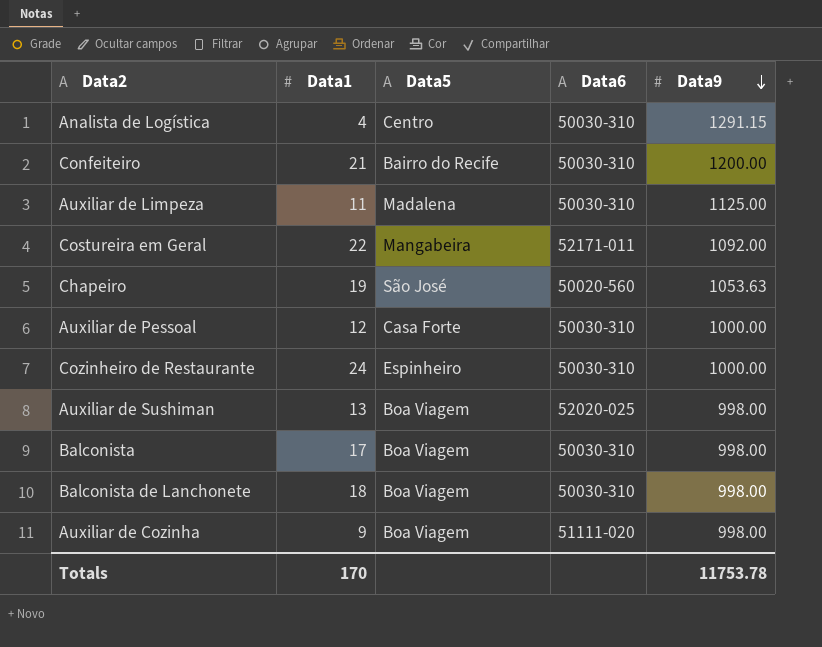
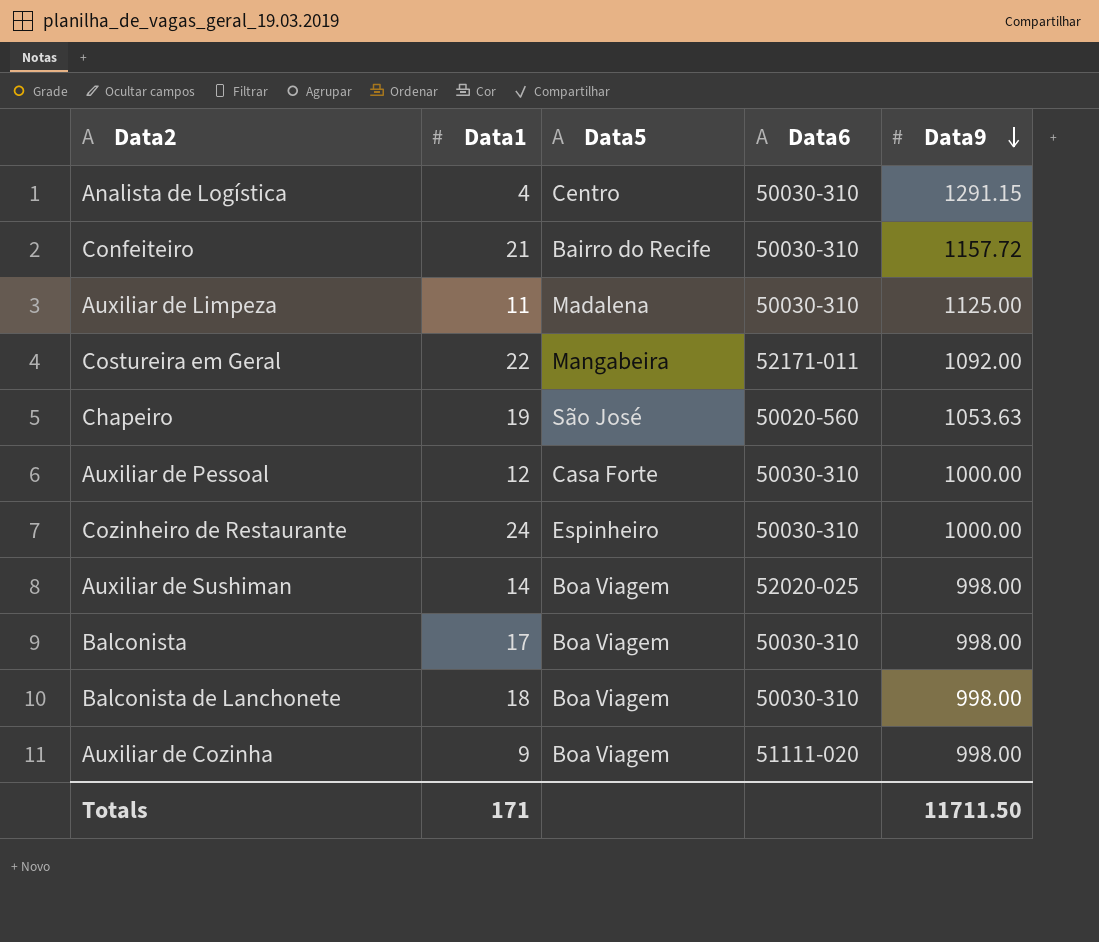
Confeiteiro | Data9: 1200.00 -> 1157.72
Auxiliar de Sushiman | Data1: 13 -> 14
Totals | Data1: 170 -> 171
Totals | Data9: 11753.78 -> 11711.50

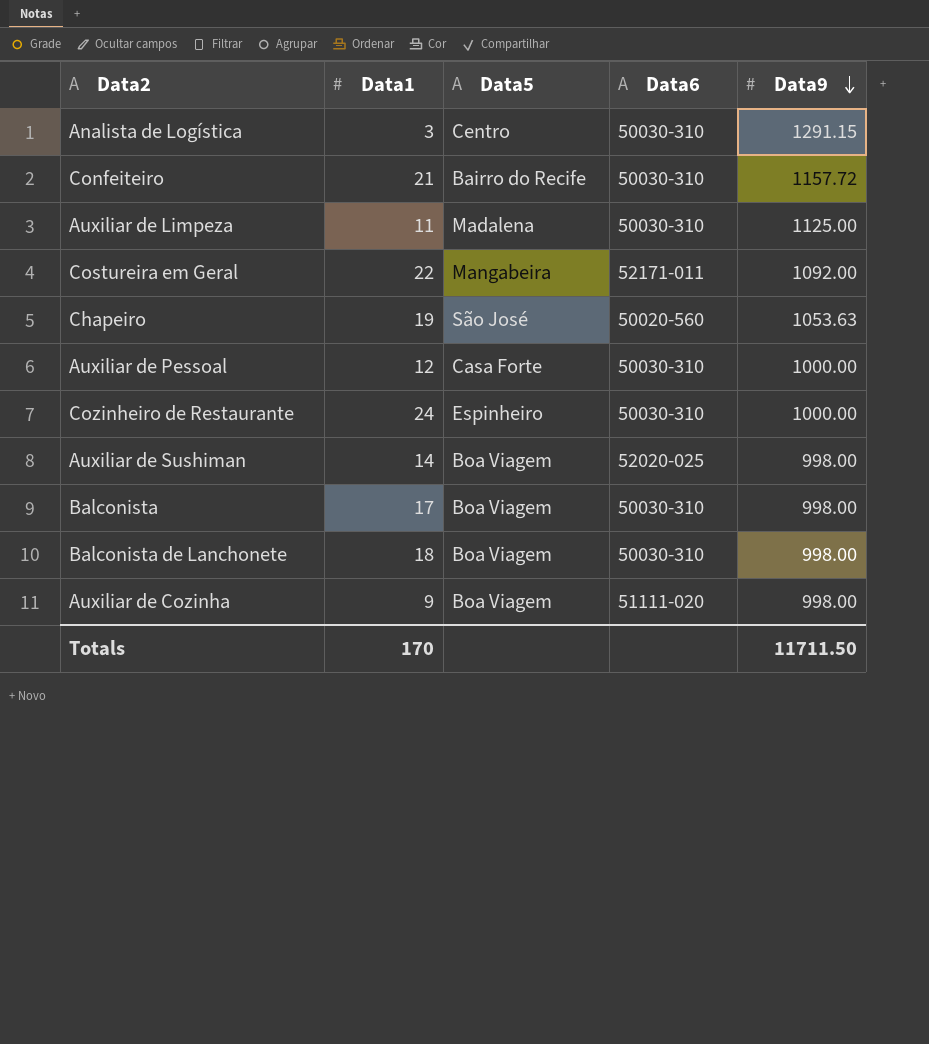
Analista de Logística | Data1: 4 -> 3
Totals | Data1: 171 -> 170

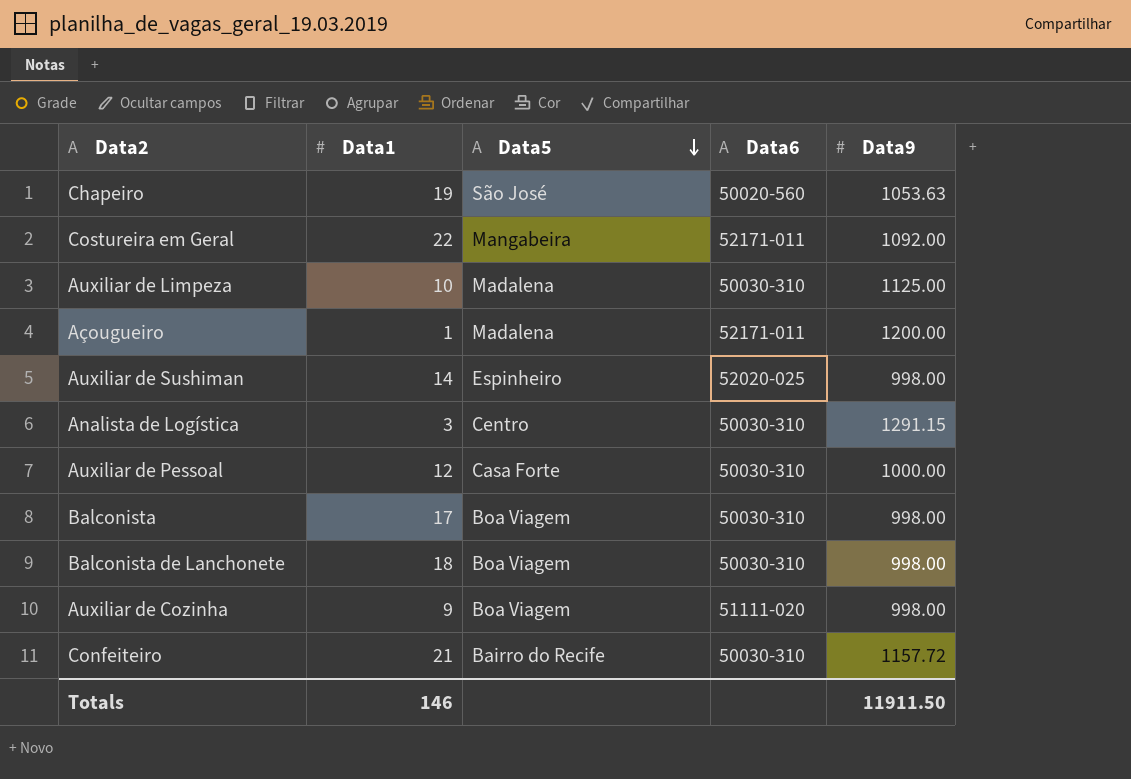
row order: Data9 descending -> Data5 descending
row Cozinheiro de Restaurante: 24 | Espinheiro | 50030-310 | 1000.00 -> none
Auxiliar de Limpeza | Data1: 11 -> 10
row Açougueiro: none -> 1 | Madalena | 52171-011 | 1200.00
Auxiliar de Sushiman | Data5: Boa Viagem -> Espinheiro
Totals | Data1: 170 -> 146
Totals | Data9: 11711.50 -> 11911.50

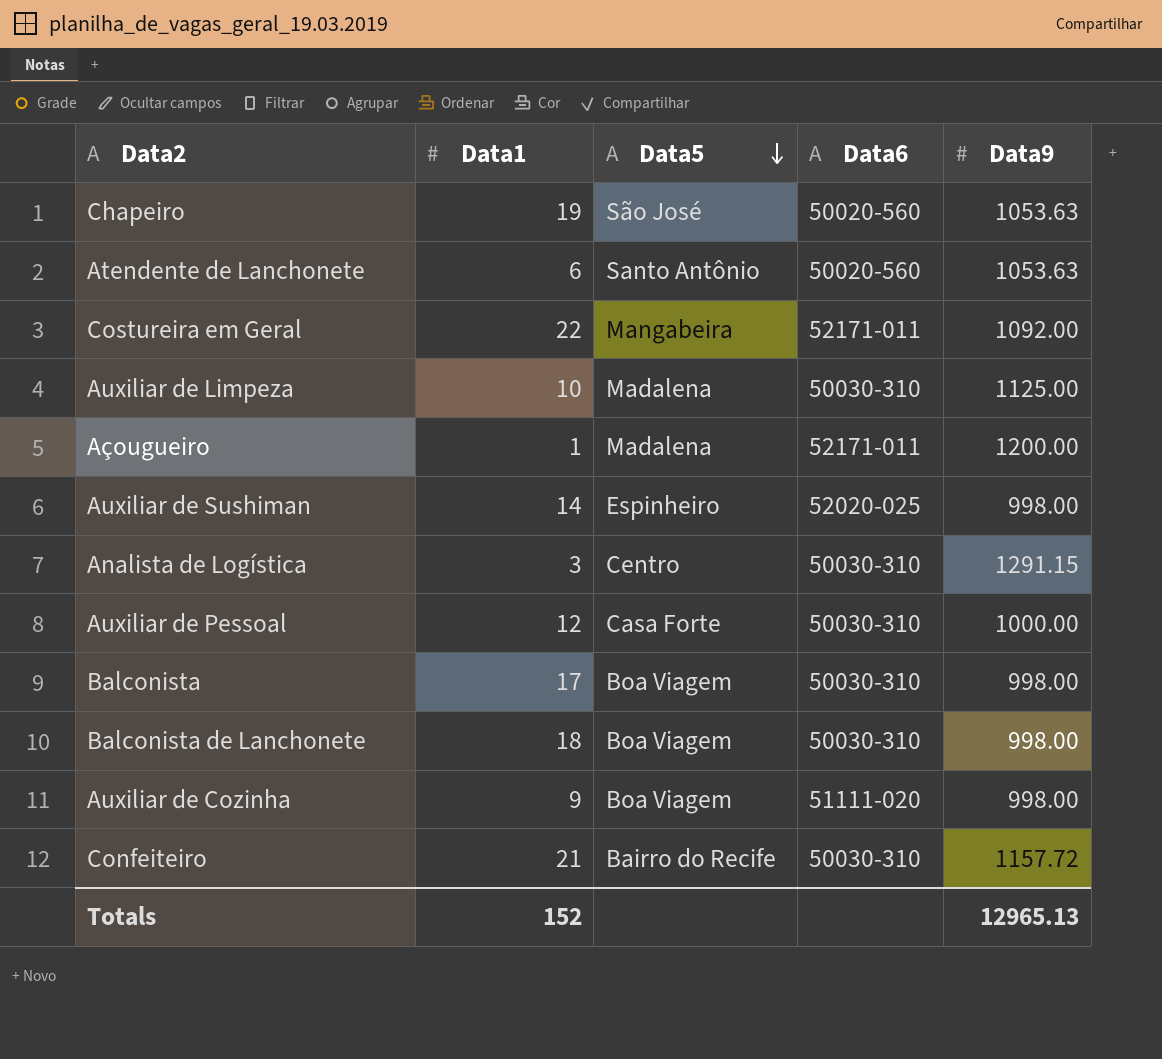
row Atendente de Lanchonete: none -> 6 | Santo Antônio | 50020-560 | 1053.63
Totals | Data1: 146 -> 152
Totals | Data9: 11911.50 -> 12965.13

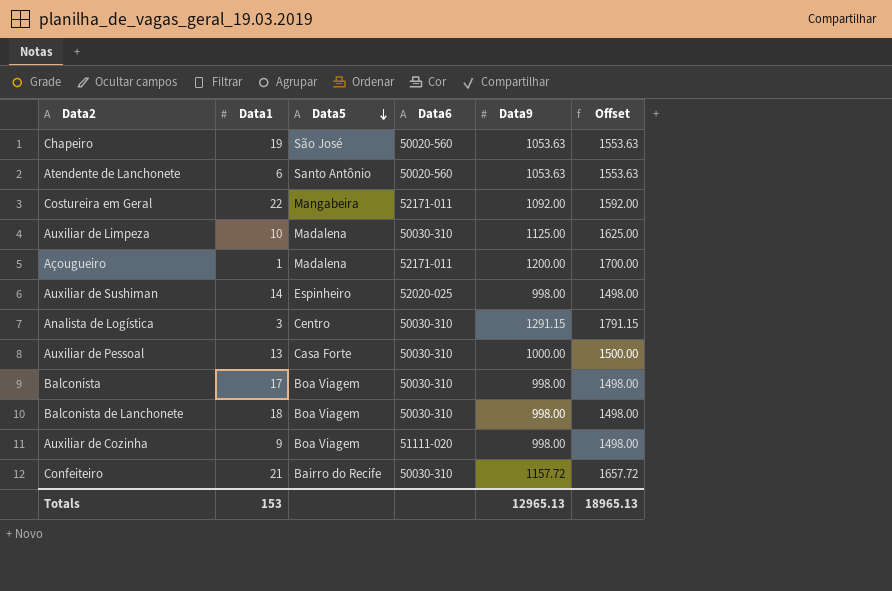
column Offset | formula: none -> [Data9] + 500
Auxiliar de Pessoal | Data1: 12 -> 13
Totals | Data1: 152 -> 153

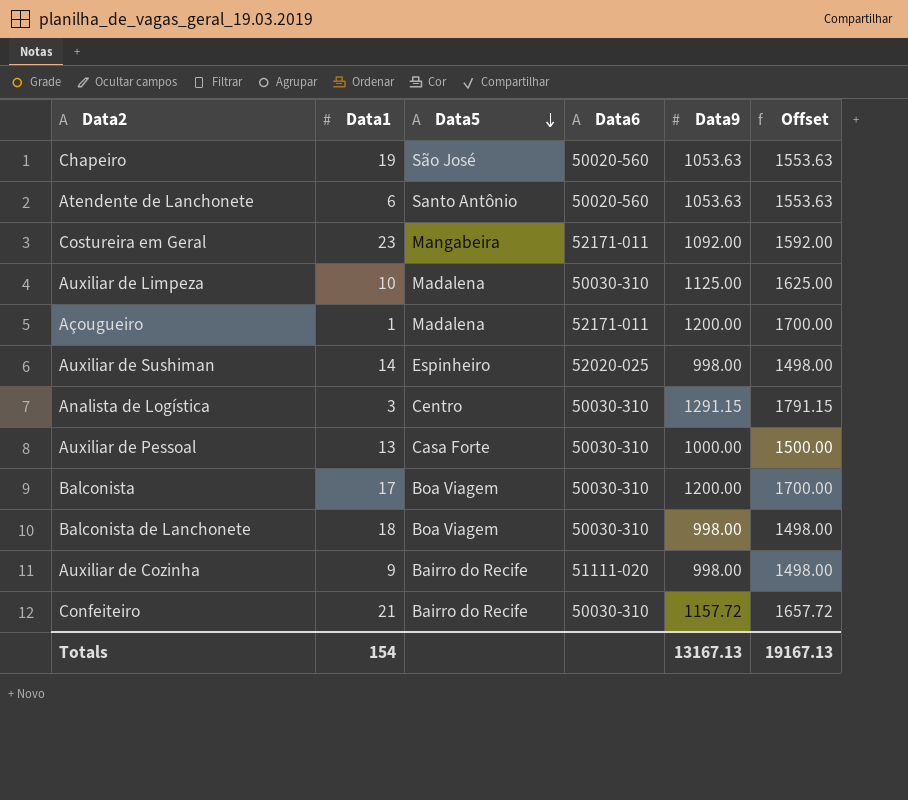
Costureira em Geral | Data1: 22 -> 23
Balconista | Data9: 998.00 -> 1200.00
Balconista | Offset: 1498.00 -> 1700.00
Auxiliar de Cozinha | Data5: Boa Viagem -> Bairro do Recife
Totals | Data1: 153 -> 154
Totals | Data9: 12965.13 -> 13167.13
Totals | Offset: 18965.13 -> 19167.13

